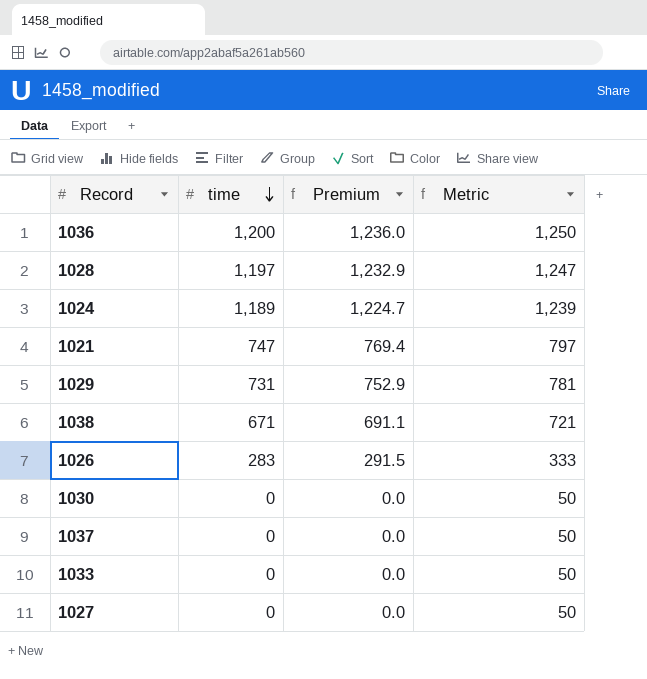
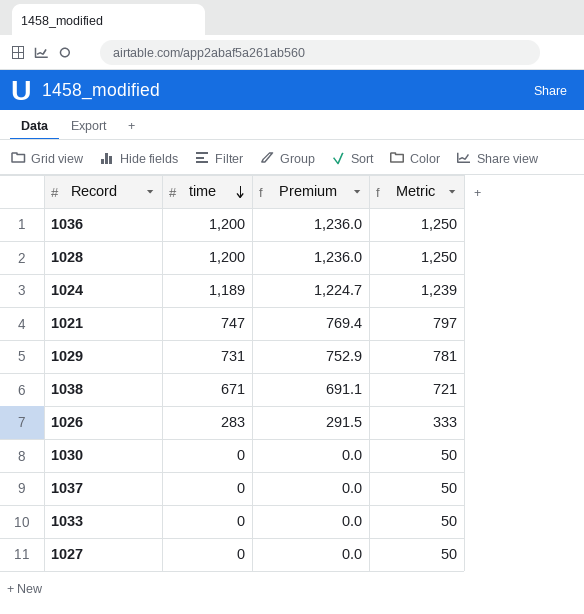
1028 | time: 1,197 -> 1,200
1028 | Premium: 1,232.9 -> 1,236.0
1028 | Metric: 1,247 -> 1,250

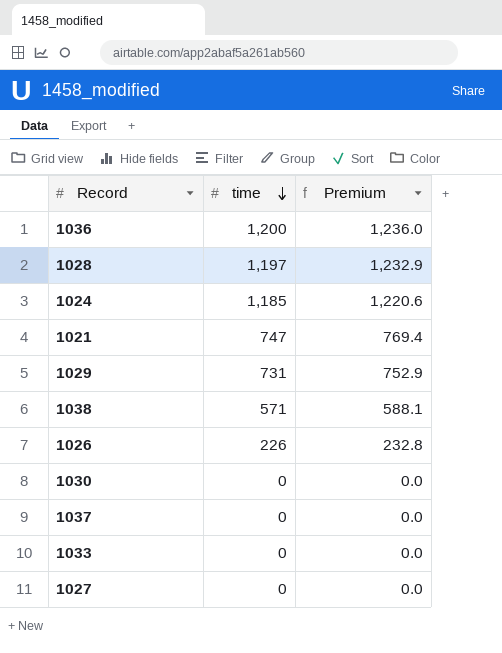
column Metric | formula: [time] + 50 -> none
1028 | time: 1,200 -> 1,197
1028 | Premium: 1,236.0 -> 1,232.9
1024 | time: 1,189 -> 1,185
1024 | Premium: 1,224.7 -> 1,220.6
1038 | time: 671 -> 571
1038 | Premium: 691.1 -> 588.1
1026 | time: 283 -> 226
1026 | Premium: 291.5 -> 232.8

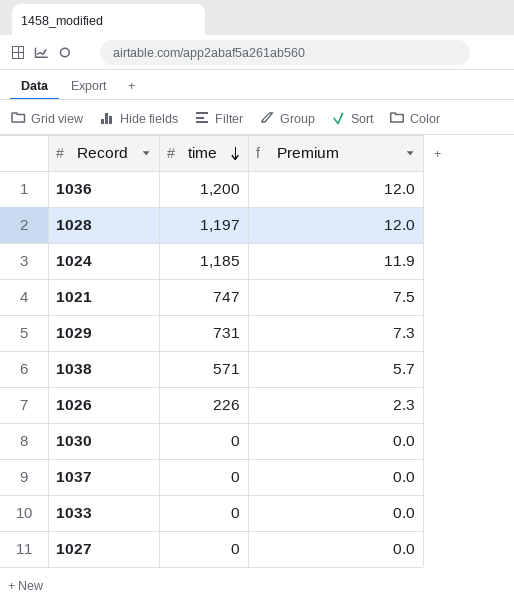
column Premium | formula: [time] * 1.03 -> [time] * 0.01

